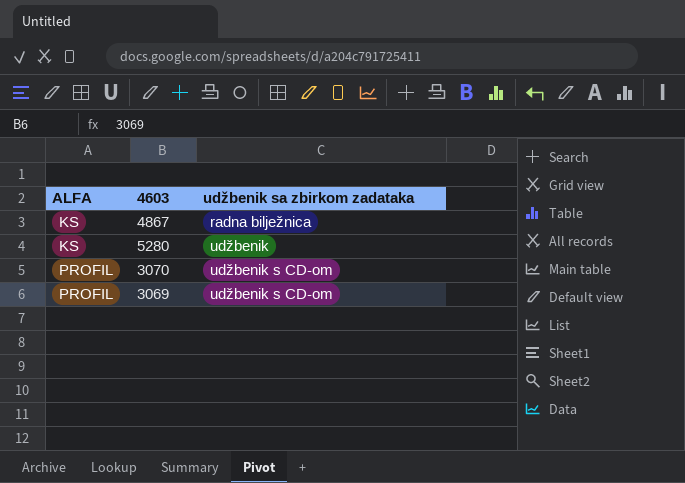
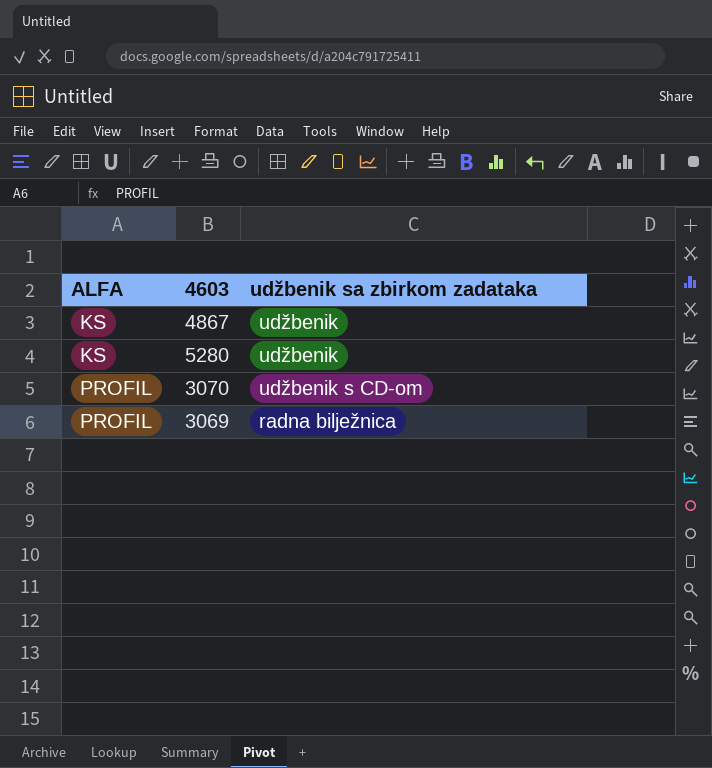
4867 | udžbenik sa zbirkom zadataka: radna bilježnica -> udžbenik
3069 | udžbenik sa zbirkom zadataka: udžbenik s CD-om -> radna bilježnica

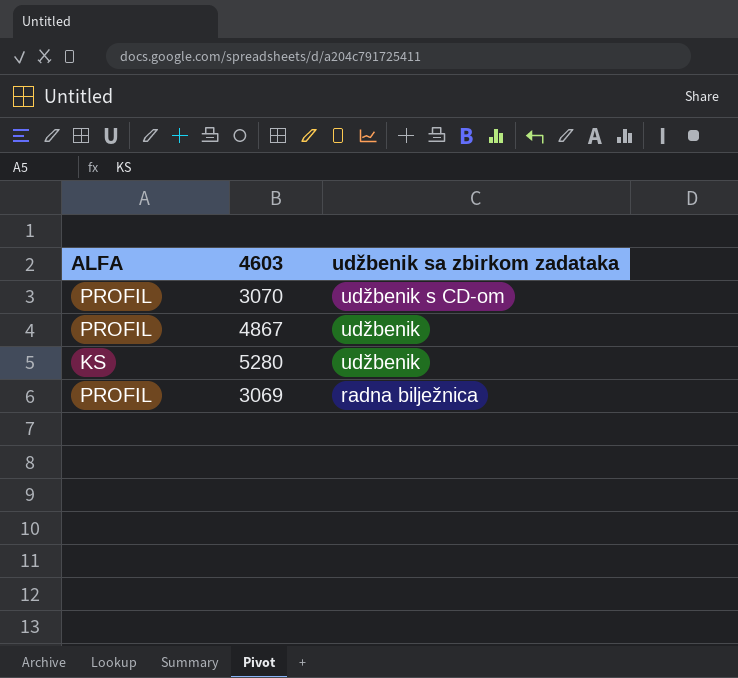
row order: ALFA ascending -> udžbenik sa zbirkom zadataka descending
4867 | ALFA: KS -> PROFIL

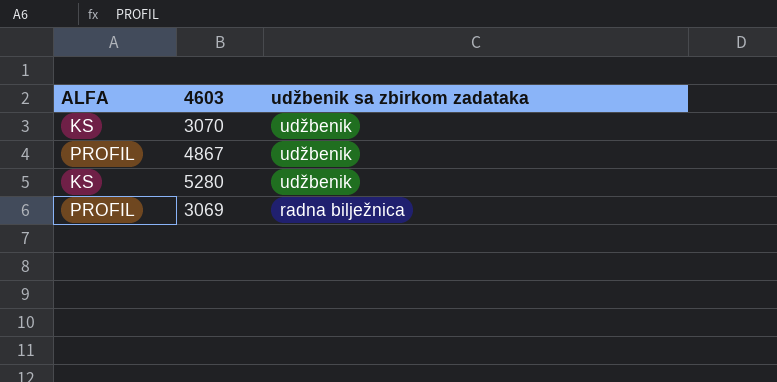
3070 | ALFA: PROFIL -> KS
3070 | udžbenik sa zbirkom zadataka: udžbenik s CD-om -> udžbenik

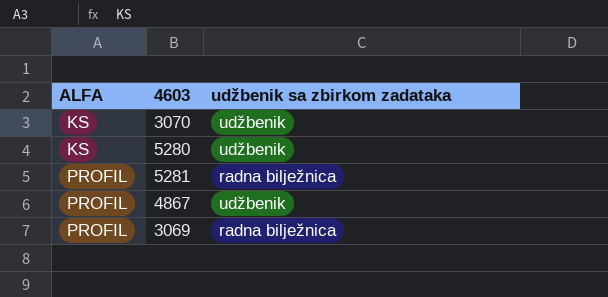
row order: udžbenik sa zbirkom zadataka descending -> ALFA ascending
row 5281: none -> PROFIL | radna bilježnica

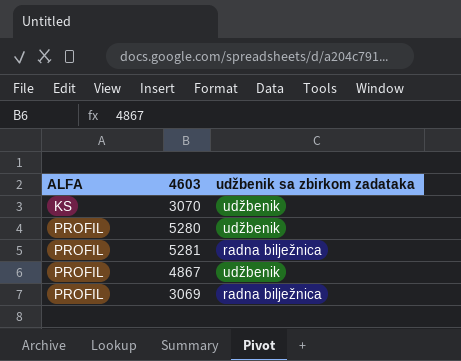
5280 | ALFA: KS -> PROFIL

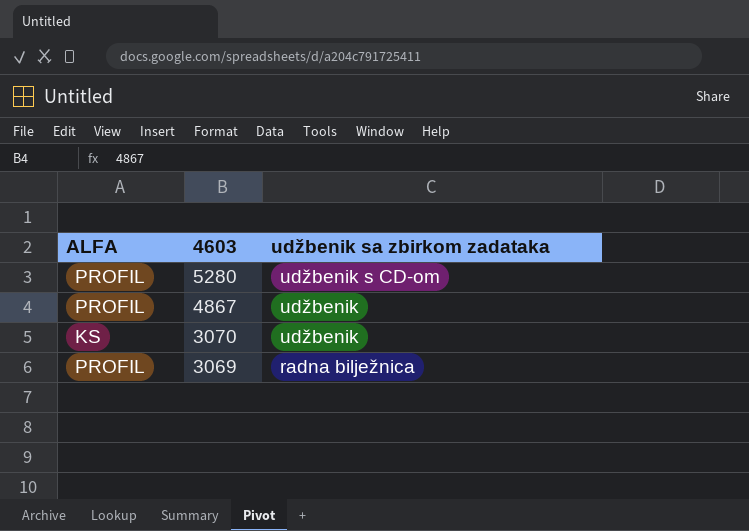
row order: ALFA ascending -> 4603 descending
row 5281: PROFIL | radna bilježnica -> none
5280 | udžbenik sa zbirkom zadataka: udžbenik -> udžbenik s CD-om

